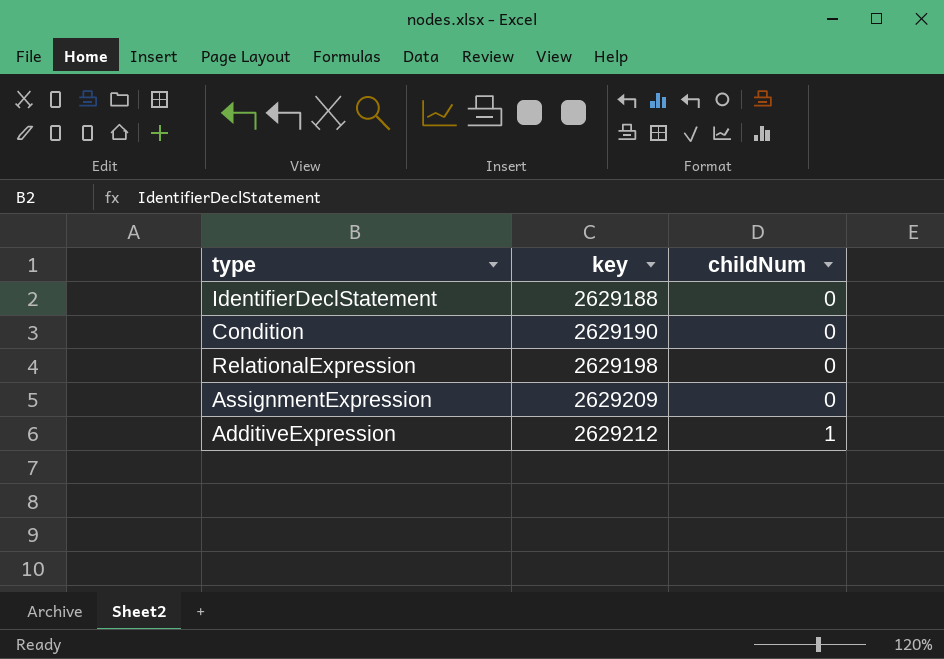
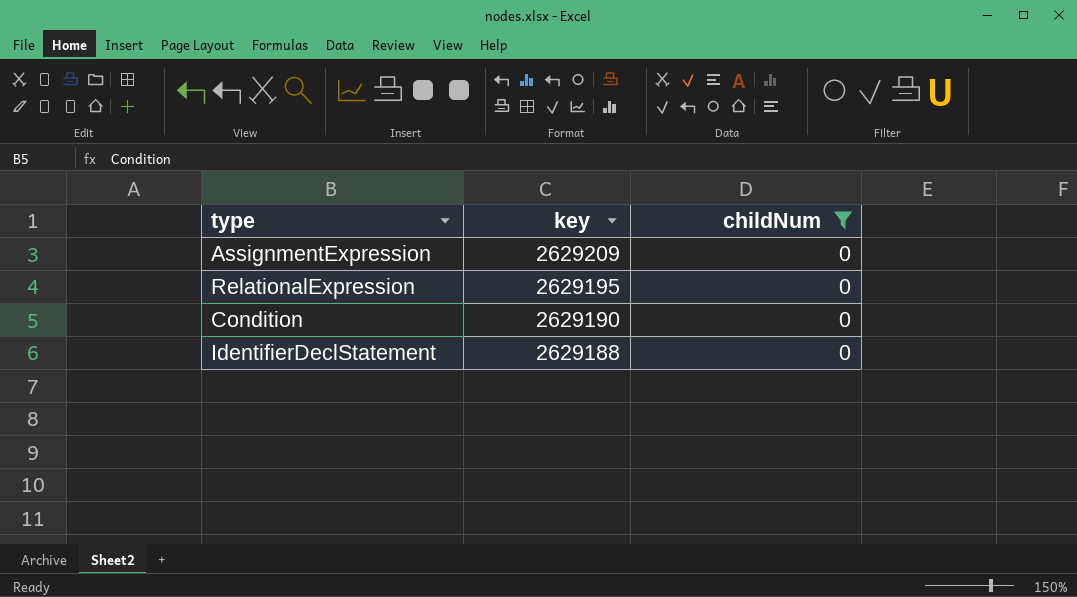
filter: none -> childNum = 0
row order: key ascending -> key descending
RelationalExpression | key: 2629198 -> 2629195

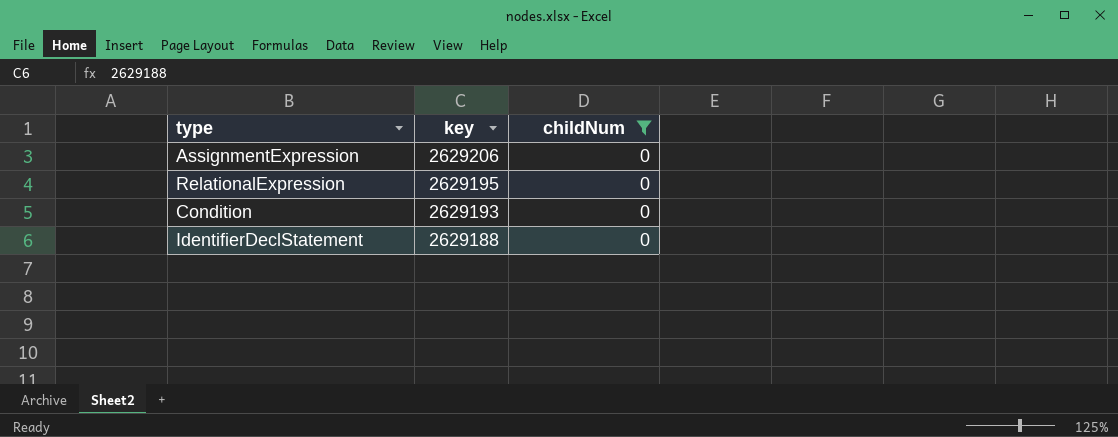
AssignmentExpression | key: 2629209 -> 2629206
Condition | key: 2629190 -> 2629193

